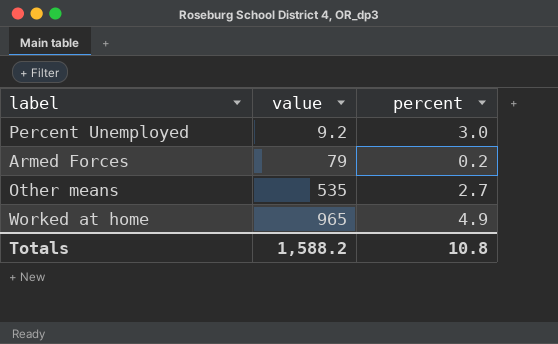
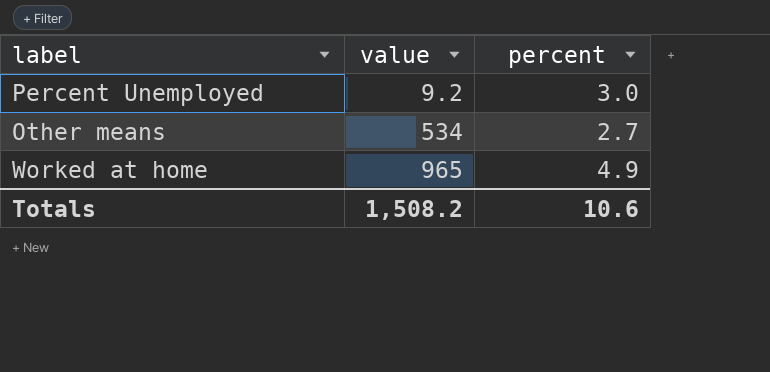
row Armed Forces: 79 | 0.2 -> none
Other means | value: 535 -> 534
Totals | value: 1,588.2 -> 1,508.2
Totals | percent: 10.8 -> 10.6

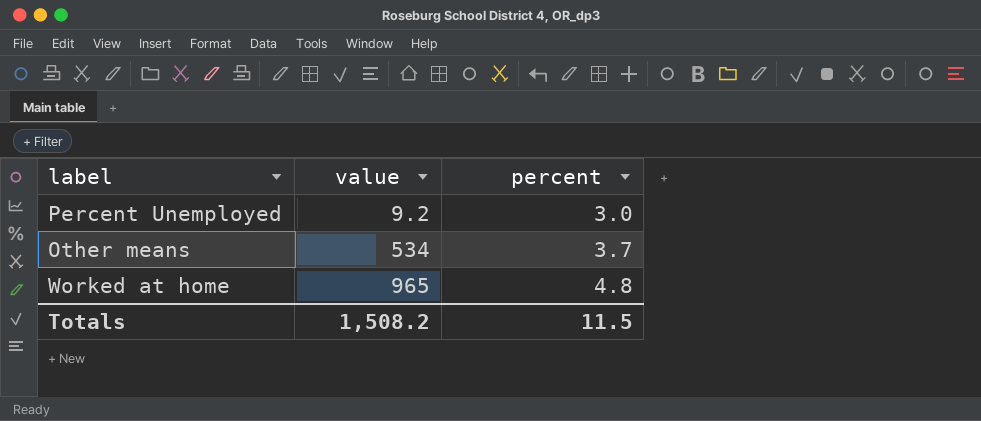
Other means | percent: 2.7 -> 3.7
Worked at home | percent: 4.9 -> 4.8
Totals | percent: 10.6 -> 11.5

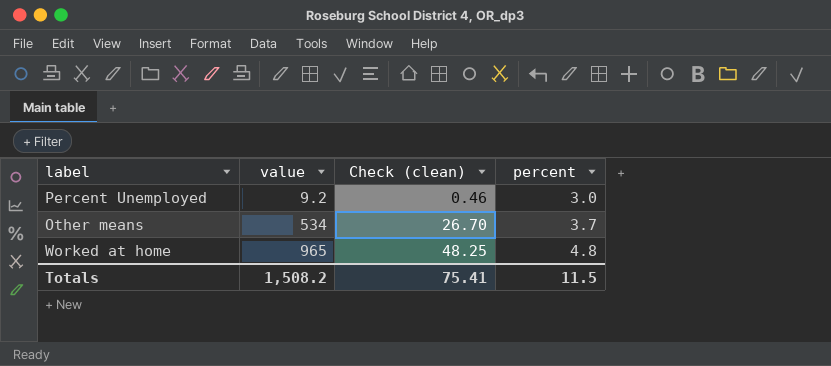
column Check (clean) | formula: none -> [value] * 0.05

